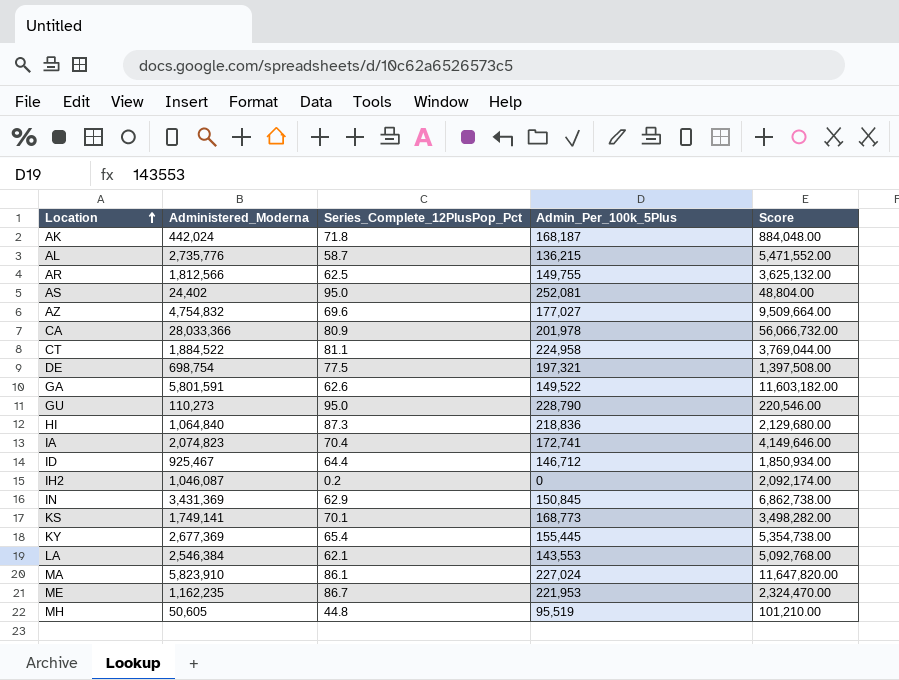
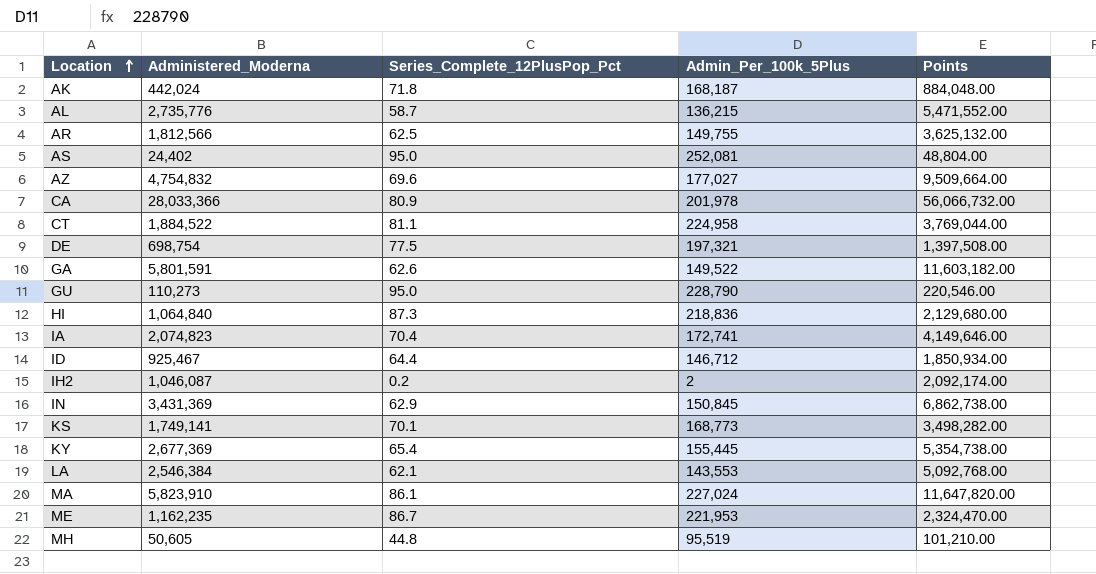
column name: Score -> Points
IH2 | Admin_Per_100k_5Plus: 0 -> 2

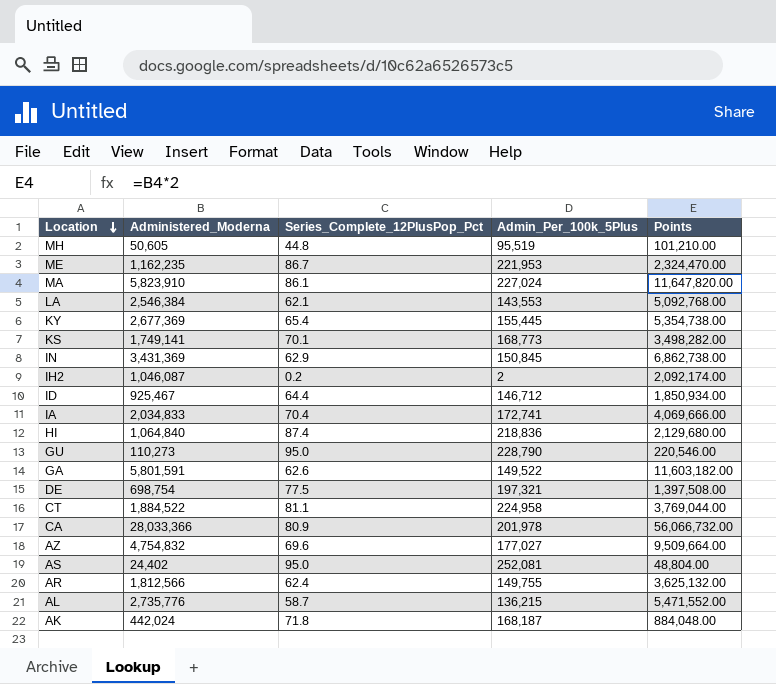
row order: Location ascending -> Location descending
IA | Administered_Moderna: 2,074,823 -> 2,034,833
IA | Points: 4,149,646.00 -> 4,069,666.00
HI | Series_Complete_12PlusPop_Pct: 87.3 -> 87.4
AR | Series_Complete_12PlusPop_Pct: 62.5 -> 62.4

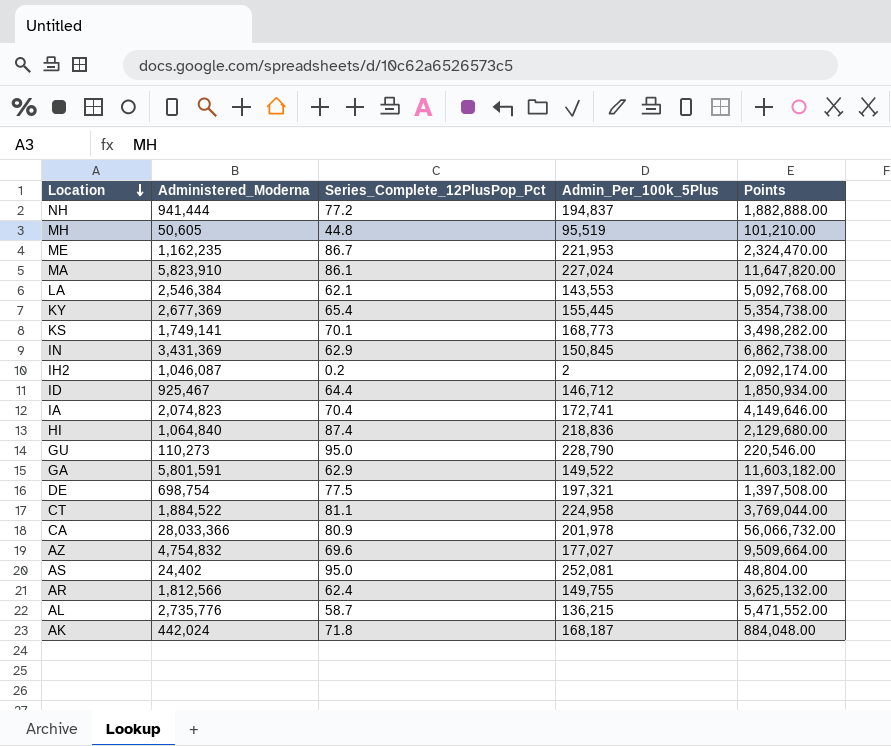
row NH: none -> 941,444 | 77.2 | 194,837 | 1,882,888.00
IA | Administered_Moderna: 2,034,833 -> 2,074,823
IA | Points: 4,069,666.00 -> 4,149,646.00
GA | Series_Complete_12PlusPop_Pct: 62.6 -> 62.9

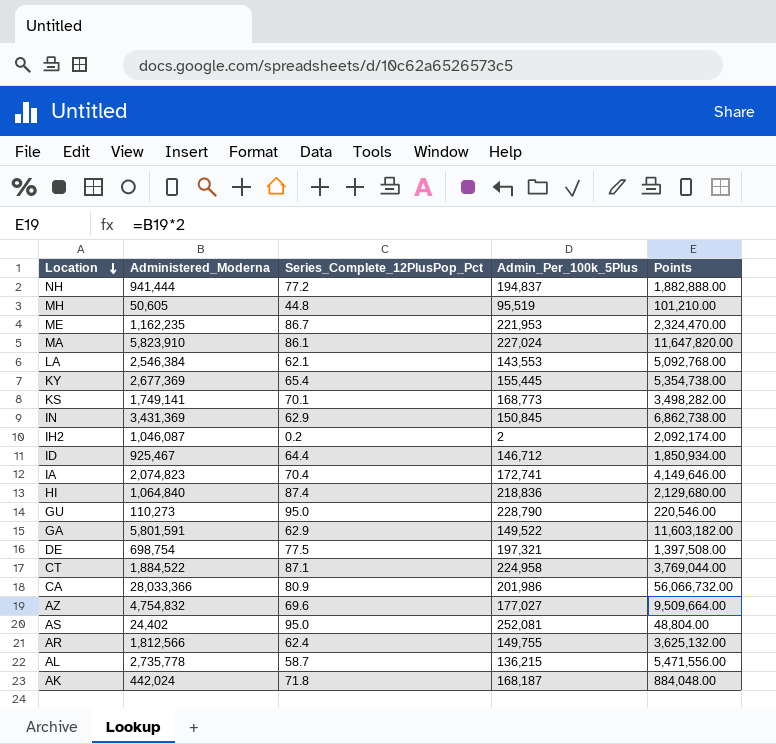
CT | Series_Complete_12PlusPop_Pct: 81.1 -> 87.1
CA | Admin_Per_100k_5Plus: 201,978 -> 201,986
AL | Administered_Moderna: 2,735,776 -> 2,735,778
AL | Points: 5,471,552.00 -> 5,471,556.00

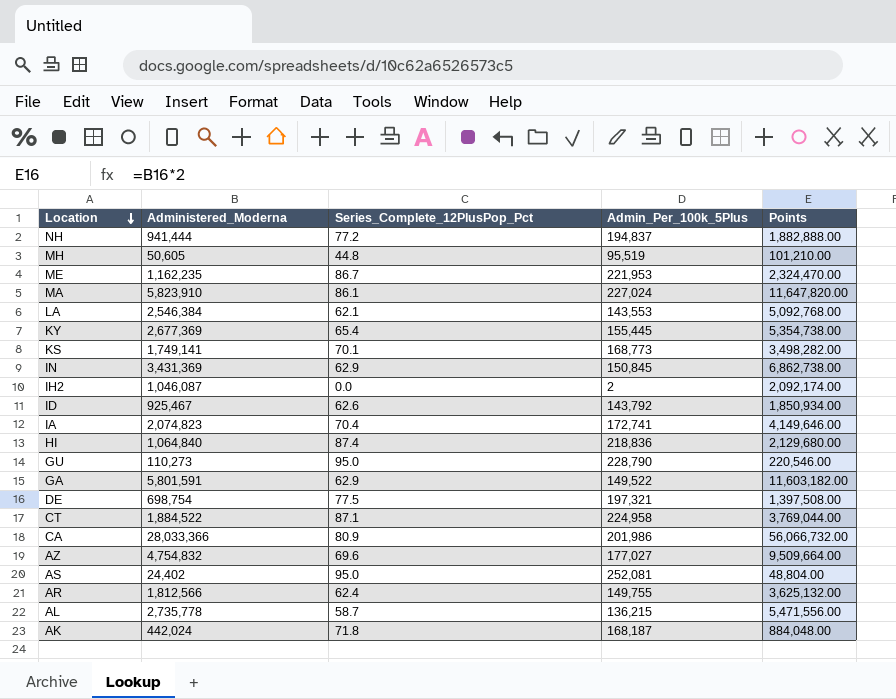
IH2 | Series_Complete_12PlusPop_Pct: 0.2 -> 0.0
ID | Series_Complete_12PlusPop_Pct: 64.4 -> 62.6
ID | Admin_Per_100k_5Plus: 146,712 -> 143,792

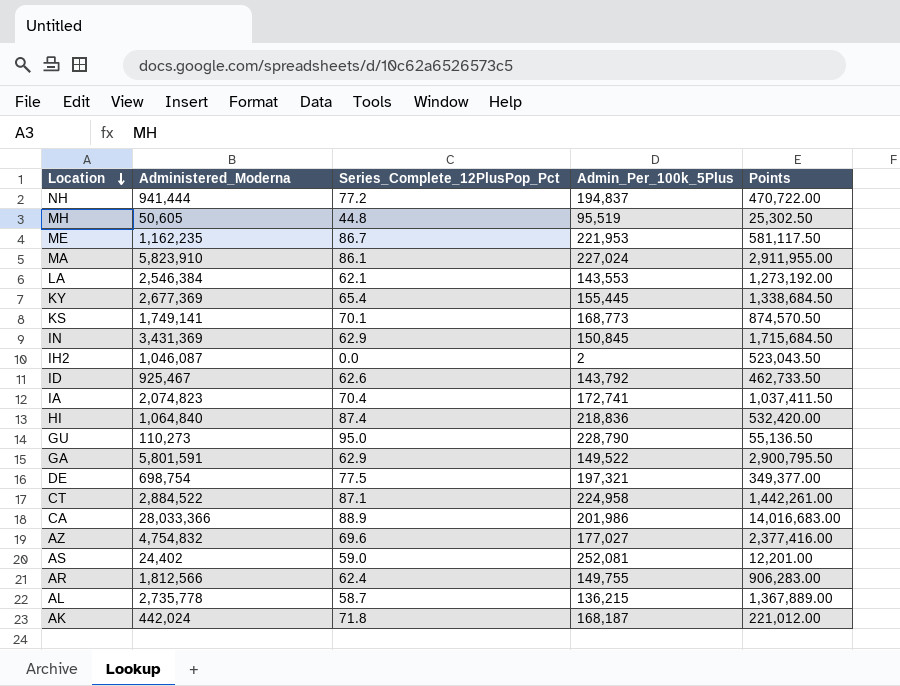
column Points | formula: [Administered_Moderna] * 2 -> [Administered_Moderna] * 0.5
CT | Administered_Moderna: 1,884,522 -> 2,884,522
CA | Series_Complete_12PlusPop_Pct: 80.9 -> 88.9
AS | Series_Complete_12PlusPop_Pct: 95.0 -> 59.0

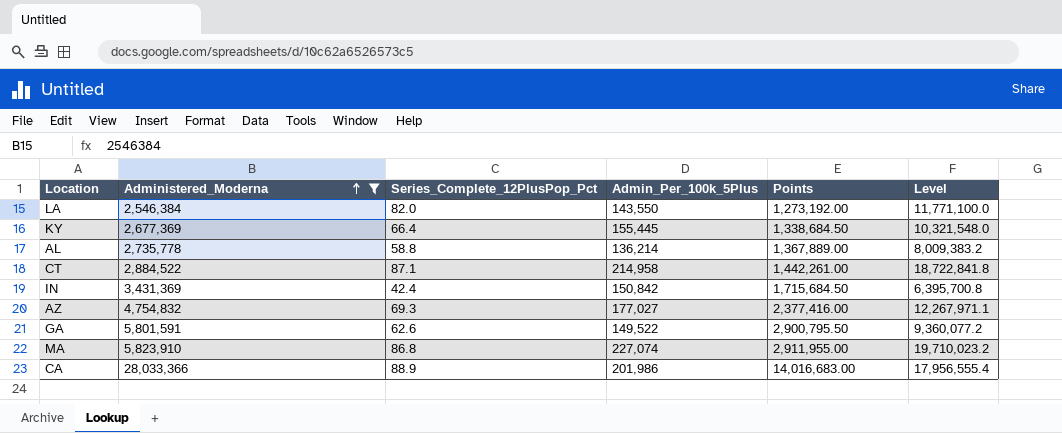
filter: none -> Administered_Moderna >= 2,546,384
row order: Location descending -> Administered_Moderna ascending
column Level | formula: none -> [Series_Complete_12PlusPop_Pct] * [Admin_Per_100k_5Plus]
LA | Series_Complete_12PlusPop_Pct: 62.1 -> 82.0
LA | Admin_Per_100k_5Plus: 143,553 -> 143,550
KY | Series_Complete_12PlusPop_Pct: 65.4 -> 66.4
AL | Series_Complete_12PlusPop_Pct: 58.7 -> 58.8
AL | Admin_Per_100k_5Plus: 136,215 -> 136,214
CT | Admin_Per_100k_5Plus: 224,958 -> 214,958
IN | Series_Complete_12PlusPop_Pct: 62.9 -> 42.4
IN | Admin_Per_100k_5Plus: 150,845 -> 150,842
AZ | Series_Complete_12PlusPop_Pct: 69.6 -> 69.3
GA | Series_Complete_12PlusPop_Pct: 62.9 -> 62.6
MA | Series_Complete_12PlusPop_Pct: 86.1 -> 86.8
MA | Admin_Per_100k_5Plus: 227,024 -> 227,074

